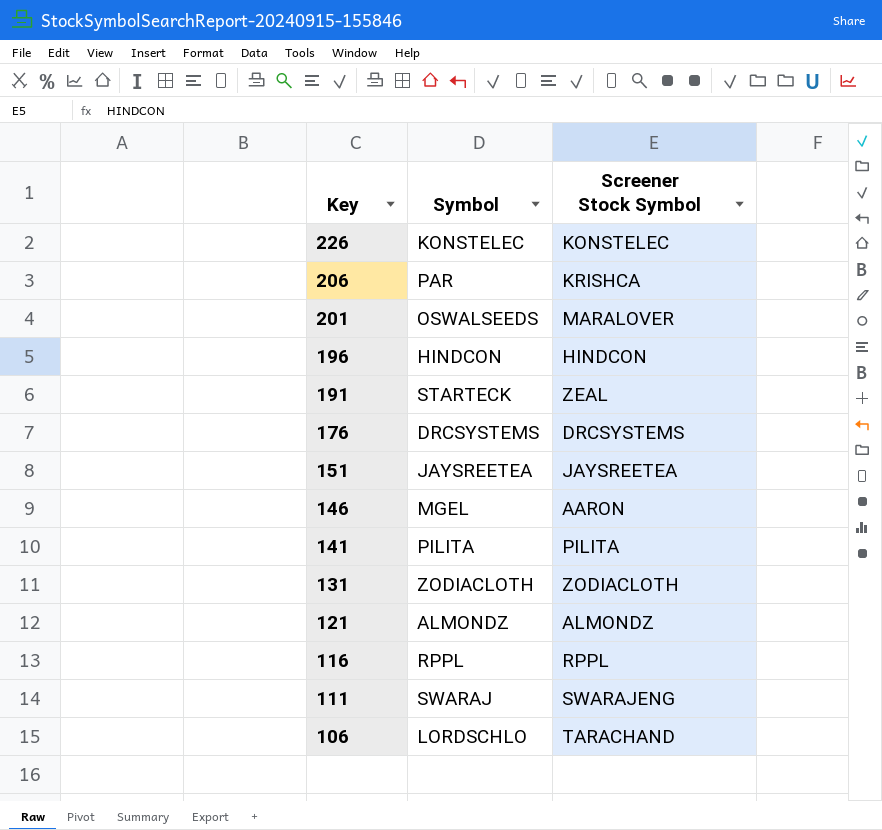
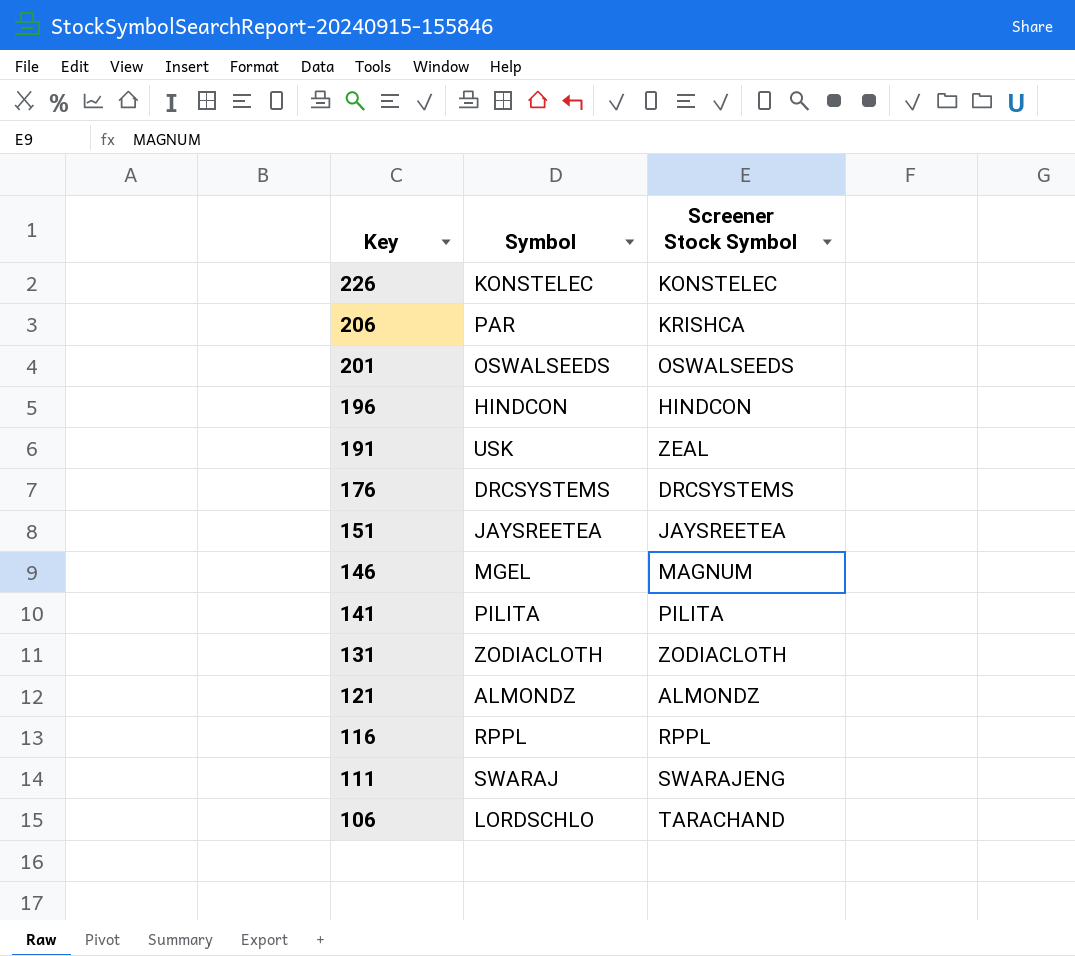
201 | Screener Stock Symbol: MARALOVER -> OSWALSEEDS
191 | Symbol: STARTECK -> USK
146 | Screener Stock Symbol: AARON -> MAGNUM

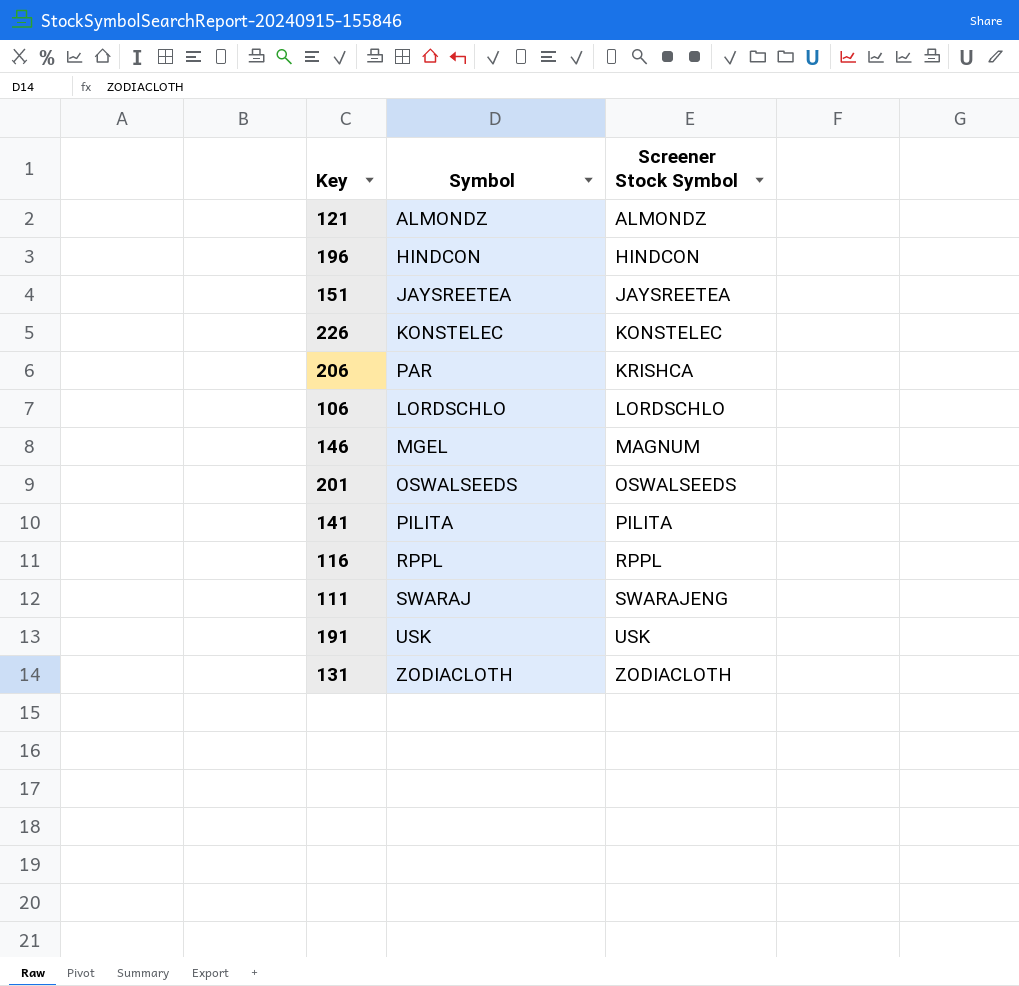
row order: Key descending -> Screener Stock Symbol ascending
row 176: DRCSYSTEMS | DRCSYSTEMS -> none
106 | Screener Stock Symbol: TARACHAND -> LORDSCHLO
191 | Screener Stock Symbol: ZEAL -> USK

